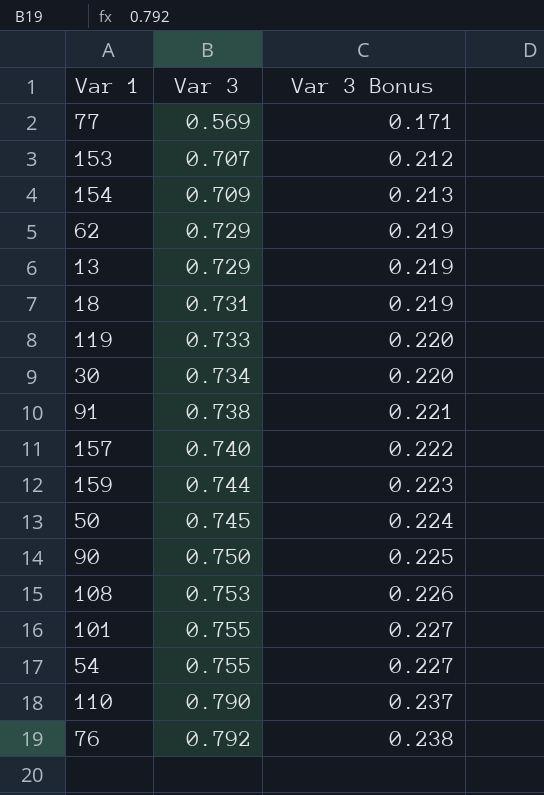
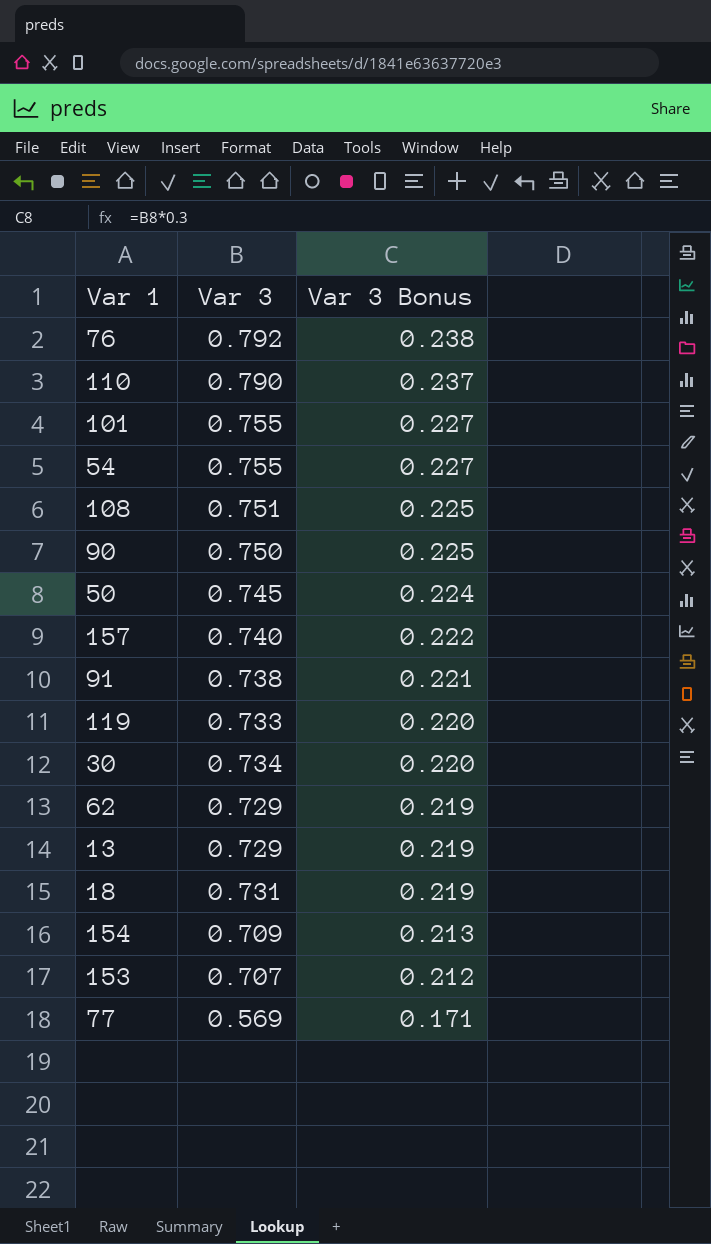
row order: Var 3 ascending -> Var 3 Bonus descending
row 159: 0.744 | 0.223 -> none
108 | Var 3: 0.753 -> 0.751
108 | Var 3 Bonus: 0.226 -> 0.225

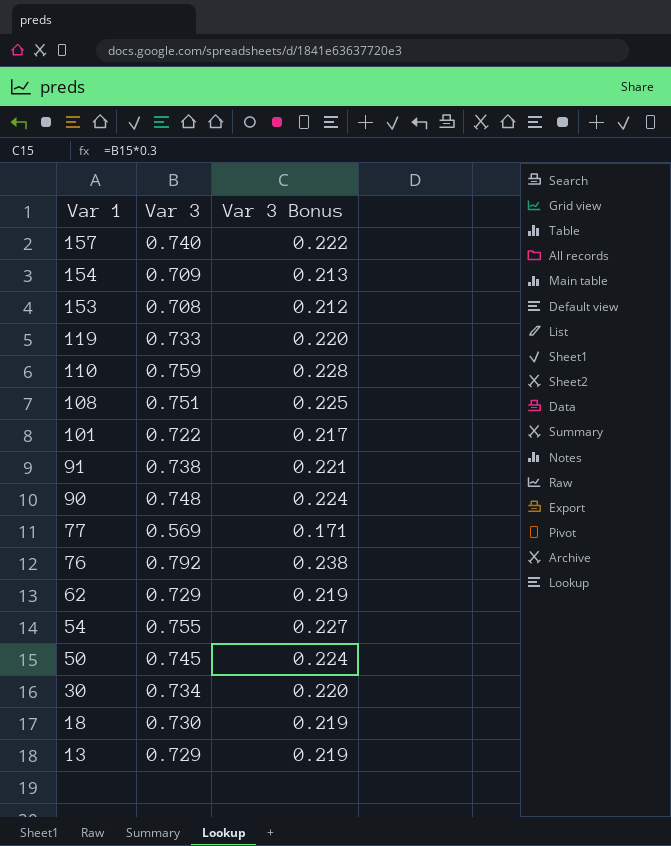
row order: Var 3 Bonus descending -> Var 1 descending
153 | Var 3: 0.707 -> 0.708
110 | Var 3: 0.790 -> 0.759
110 | Var 3 Bonus: 0.237 -> 0.228
101 | Var 3: 0.755 -> 0.722
101 | Var 3 Bonus: 0.227 -> 0.217
90 | Var 3: 0.750 -> 0.748
90 | Var 3 Bonus: 0.225 -> 0.224
18 | Var 3: 0.731 -> 0.730

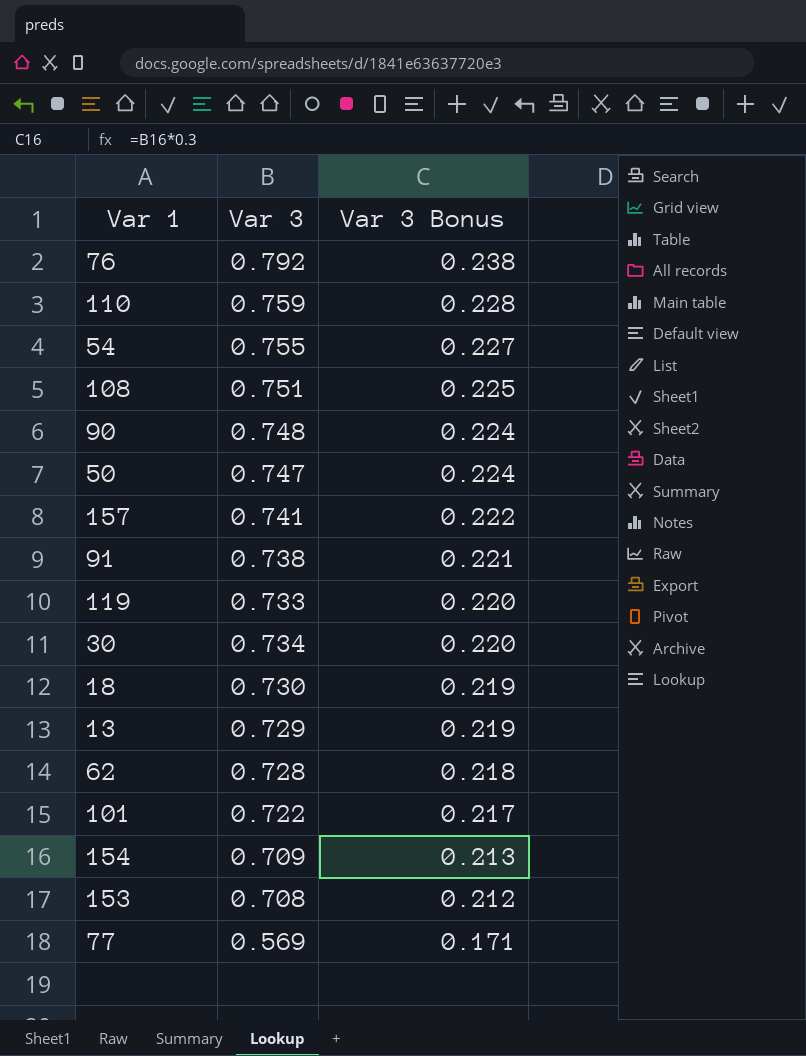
row order: Var 1 descending -> Var 3 Bonus descending
50 | Var 3: 0.745 -> 0.747
157 | Var 3: 0.740 -> 0.741
62 | Var 3: 0.729 -> 0.728
62 | Var 3 Bonus: 0.219 -> 0.218

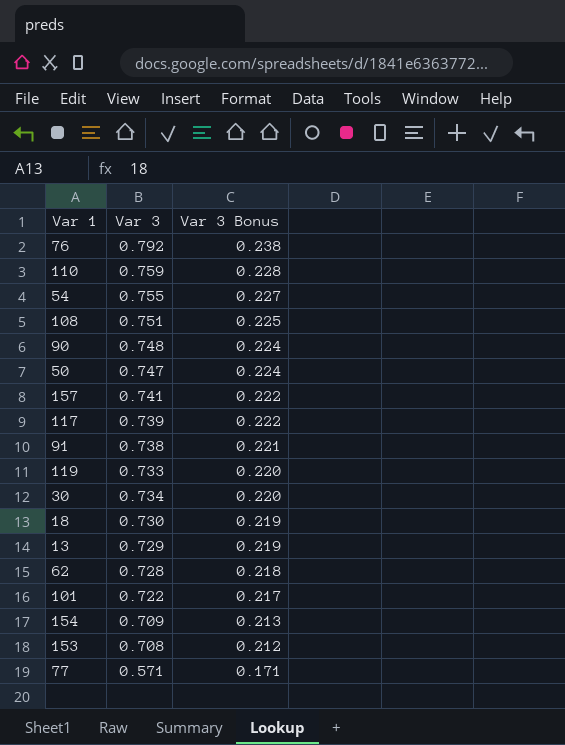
row 117: none -> 0.739 | 0.222
77 | Var 3: 0.569 -> 0.571

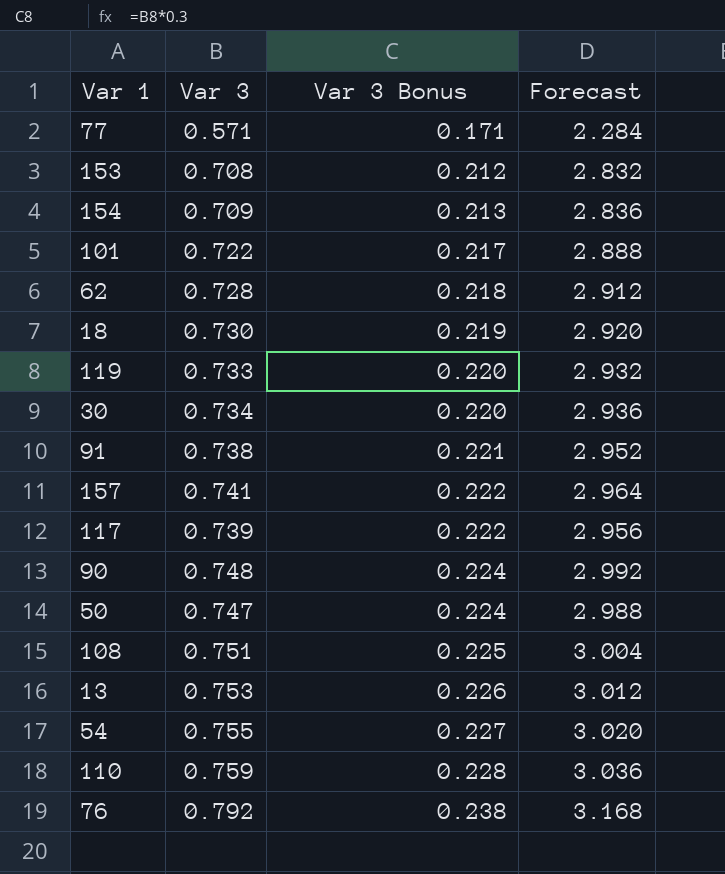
row order: Var 3 Bonus descending -> Var 3 Bonus ascending
column Forecast | formula: none -> [Var 3] * 4
13 | Var 3: 0.729 -> 0.753
13 | Var 3 Bonus: 0.219 -> 0.226

